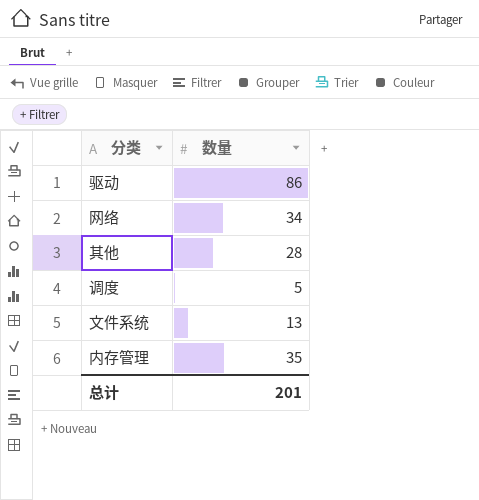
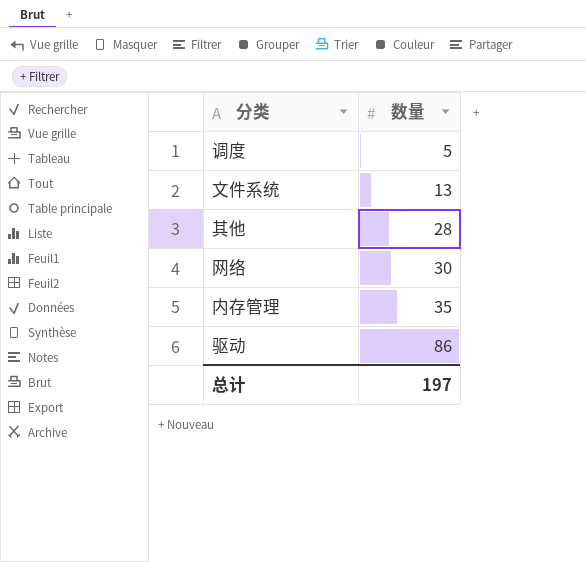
row order: none -> 数量 ascending
网络 | 数量: 34 -> 30
总计 | 数量: 201 -> 197

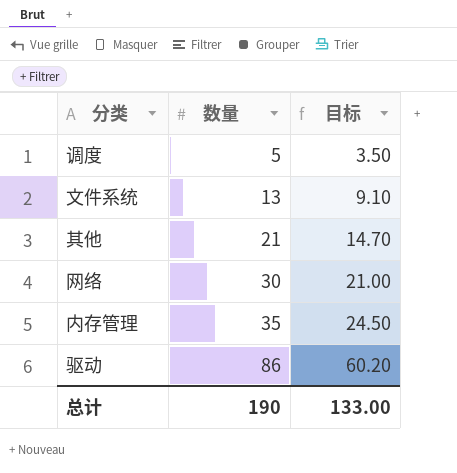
column 目标 | formula: none -> [数量] * 0.7
其他 | 数量: 28 -> 21
总计 | 数量: 197 -> 190

